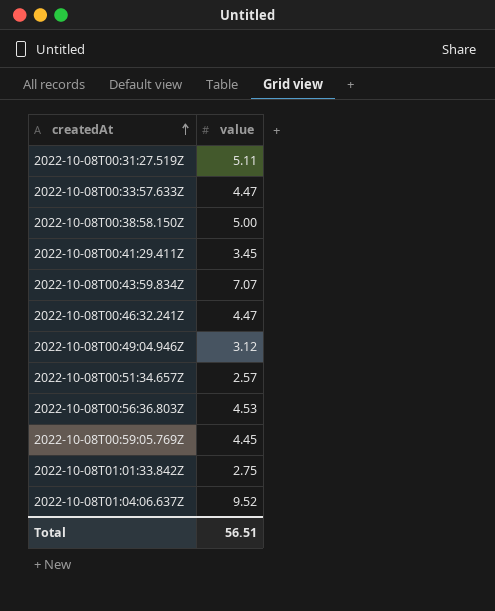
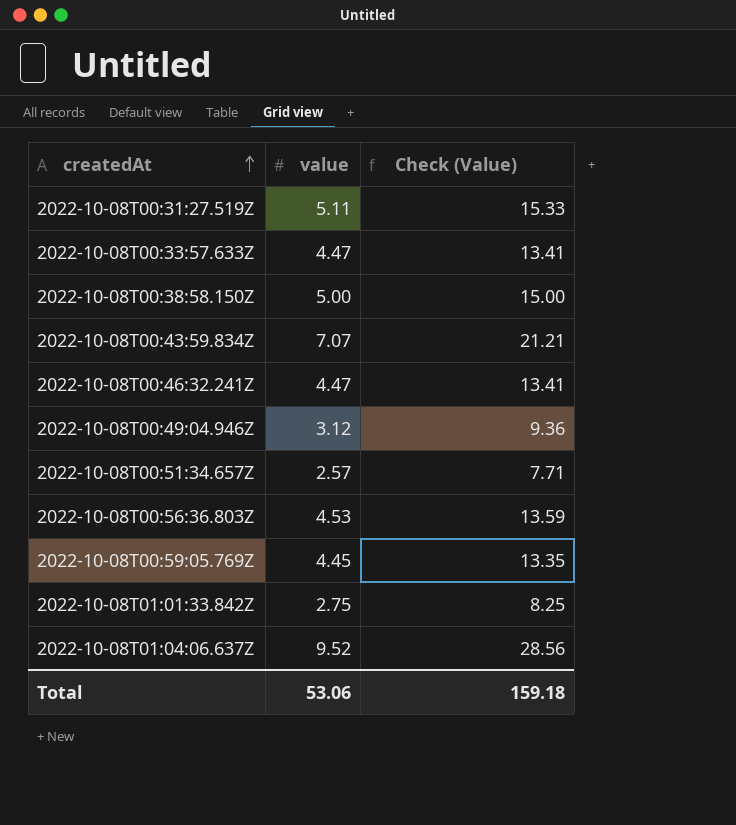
column Check (Value) | formula: none -> [value] * 3
row 2022-10-08T00:41:29.411Z: 3.45 -> none
Total | value: 56.51 -> 53.06

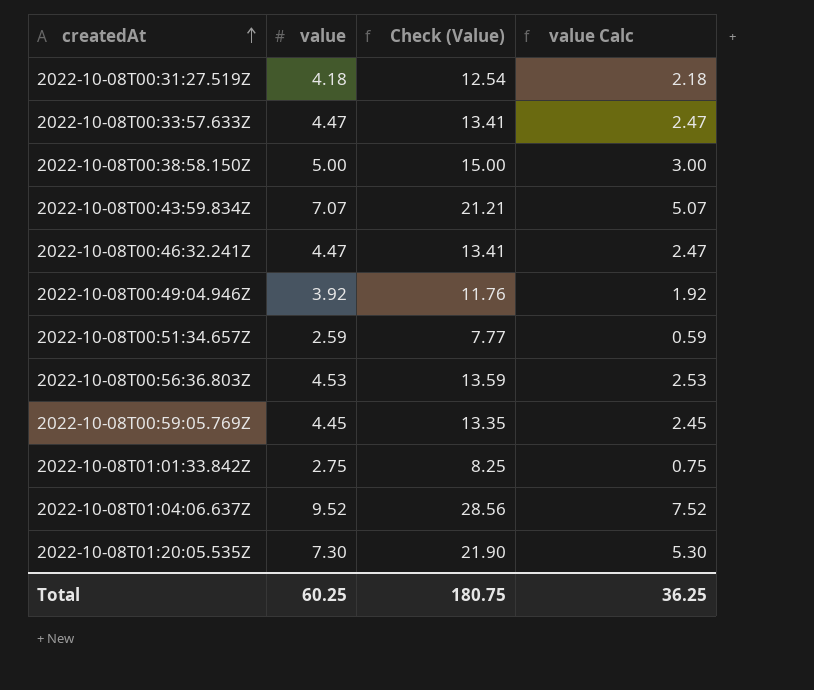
column value Calc | formula: none -> [value] - 2
2022-10-08T00:31:27.519Z | value: 5.11 -> 4.18
2022-10-08T00:31:27.519Z | Check (Value): 15.33 -> 12.54
2022-10-08T00:49:04.946Z | value: 3.12 -> 3.92
2022-10-08T00:49:04.946Z | Check (Value): 9.36 -> 11.76
2022-10-08T00:51:34.657Z | value: 2.57 -> 2.59
2022-10-08T00:51:34.657Z | Check (Value): 7.71 -> 7.77
row 2022-10-08T01:20:05.535Z: none -> 7.30 | 21.90 | 5.30
Total | value: 53.06 -> 60.25
Total | Check (Value): 159.18 -> 180.75

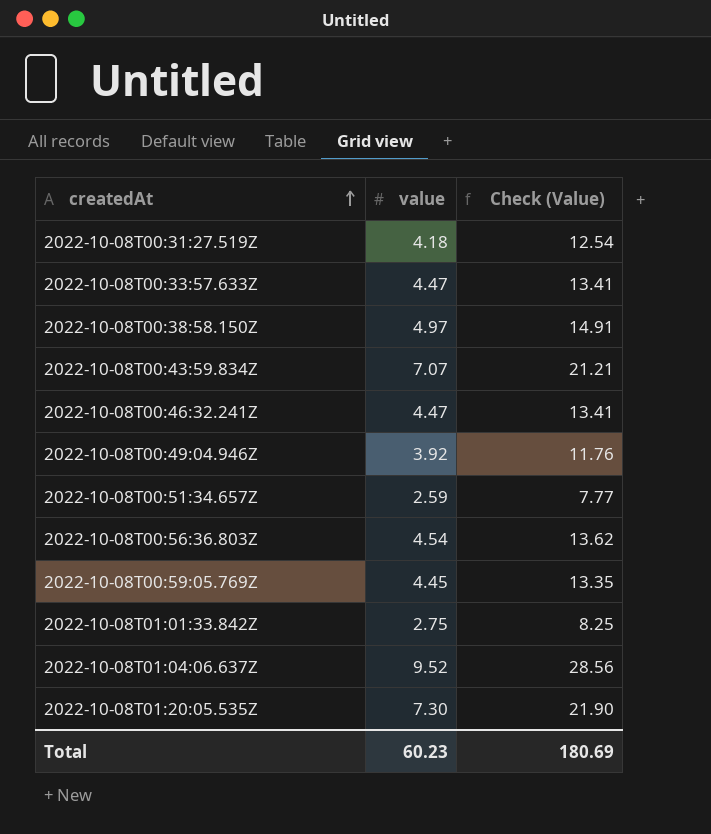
column value Calc | formula: [value] - 2 -> none
2022-10-08T00:38:58.150Z | value: 5.00 -> 4.97
2022-10-08T00:38:58.150Z | Check (Value): 15.00 -> 14.91
2022-10-08T00:56:36.803Z | value: 4.53 -> 4.54
2022-10-08T00:56:36.803Z | Check (Value): 13.59 -> 13.62
Total | value: 60.25 -> 60.23
Total | Check (Value): 180.75 -> 180.69

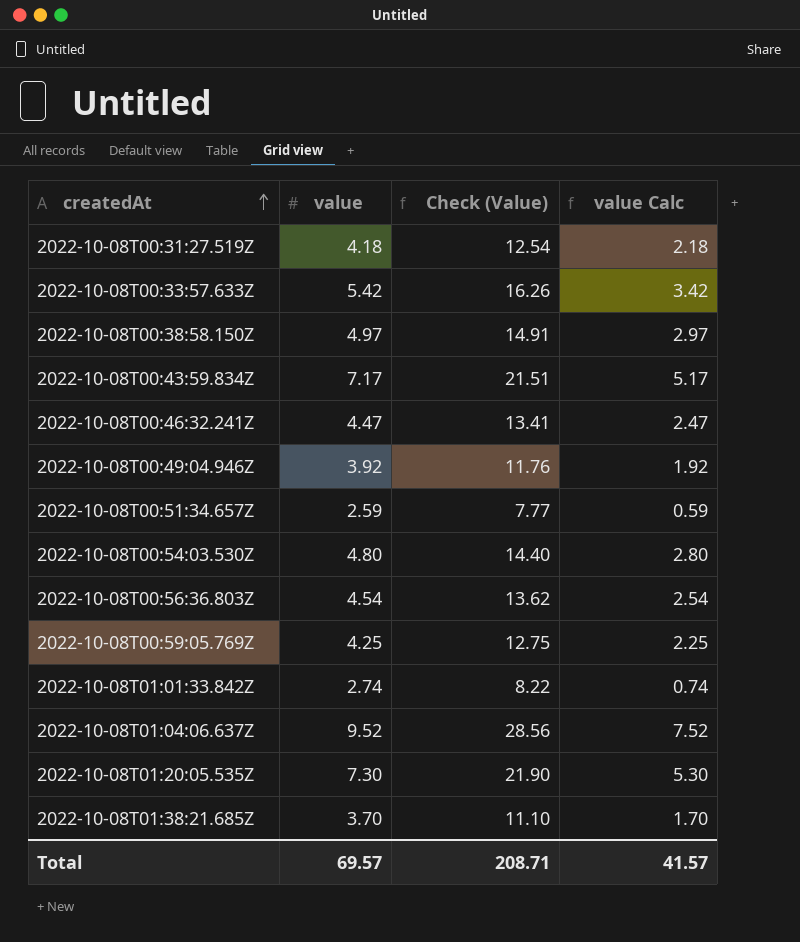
column value Calc | formula: none -> [value] - 2
2022-10-08T00:33:57.633Z | value: 4.47 -> 5.42
2022-10-08T00:33:57.633Z | Check (Value): 13.41 -> 16.26
2022-10-08T00:43:59.834Z | value: 7.07 -> 7.17
2022-10-08T00:43:59.834Z | Check (Value): 21.21 -> 21.51
row 2022-10-08T00:54:03.530Z: none -> 4.80 | 14.40 | 2.80
2022-10-08T00:59:05.769Z | value: 4.45 -> 4.25
2022-10-08T00:59:05.769Z | Check (Value): 13.35 -> 12.75
2022-10-08T01:01:33.842Z | value: 2.75 -> 2.74
2022-10-08T01:01:33.842Z | Check (Value): 8.25 -> 8.22
row 2022-10-08T01:38:21.685Z: none -> 3.70 | 11.10 | 1.70
Total | value: 60.23 -> 69.57
Total | Check (Value): 180.69 -> 208.71

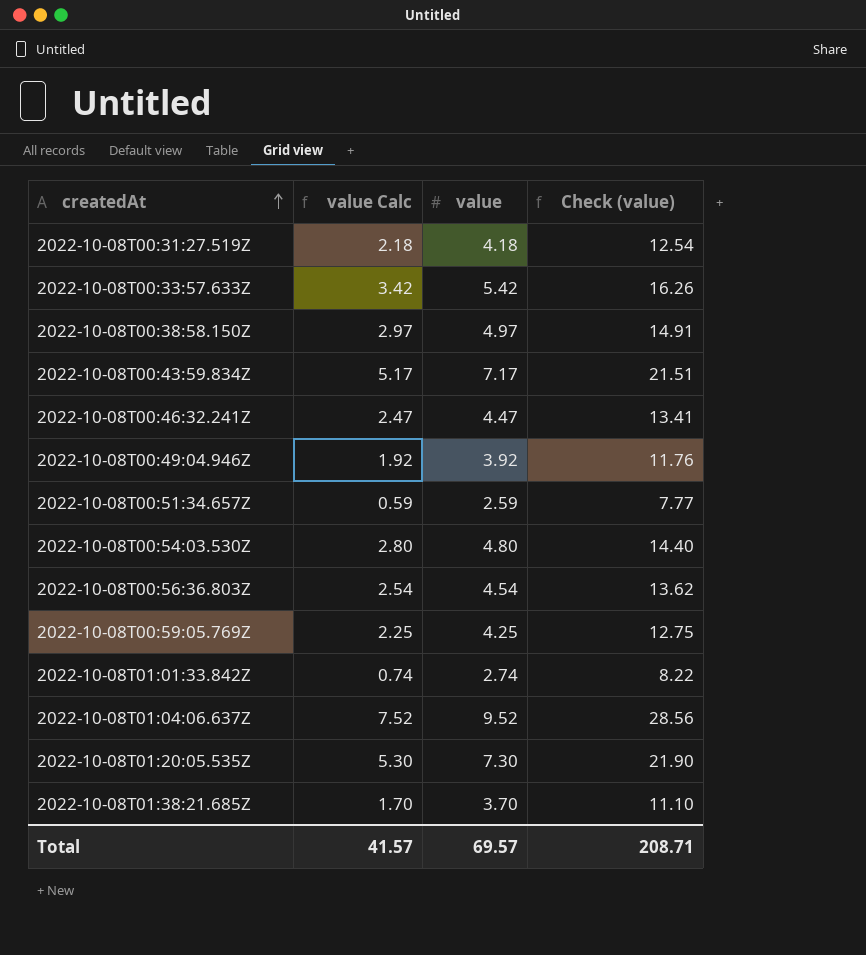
column value Calc | position: 4 -> 2
column name: Check (Value) -> Check (value)

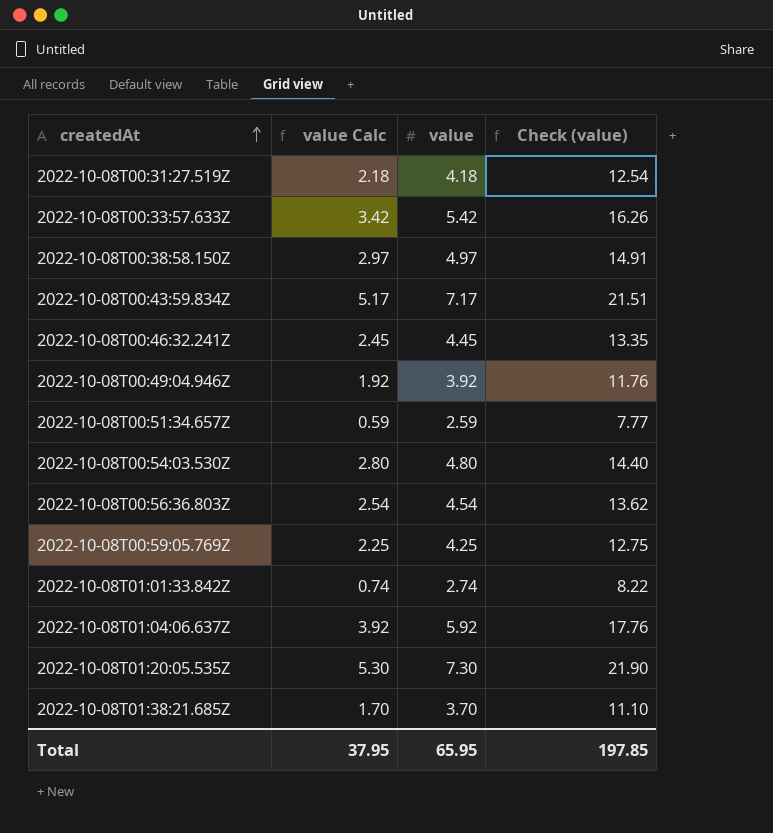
2022-10-08T00:46:32.241Z | value Calc: 2.47 -> 2.45
2022-10-08T00:46:32.241Z | value: 4.47 -> 4.45
2022-10-08T00:46:32.241Z | Check (value): 13.41 -> 13.35
2022-10-08T01:04:06.637Z | value Calc: 7.52 -> 3.92
2022-10-08T01:04:06.637Z | value: 9.52 -> 5.92
2022-10-08T01:04:06.637Z | Check (value): 28.56 -> 17.76
Total | value Calc: 41.57 -> 37.95
Total | value: 69.57 -> 65.95
Total | Check (value): 208.71 -> 197.85

